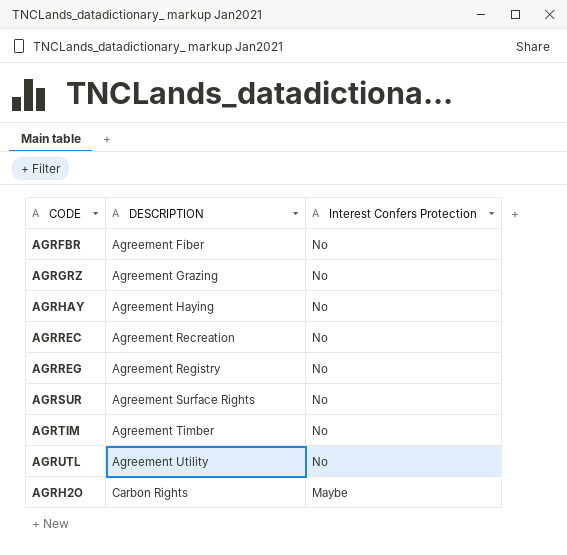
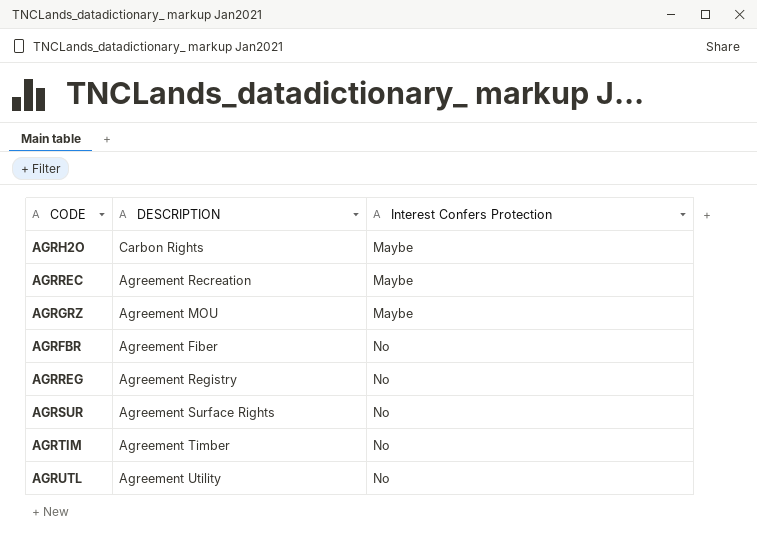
row order: DESCRIPTION ascending -> Interest Confers Protection ascending
row AGRHAY: Agreement Haying | No -> none
AGRREC | Interest Confers Protection: No -> Maybe
AGRGRZ | DESCRIPTION: Agreement Grazing -> Agreement MOU
AGRGRZ | Interest Confers Protection: No -> Maybe

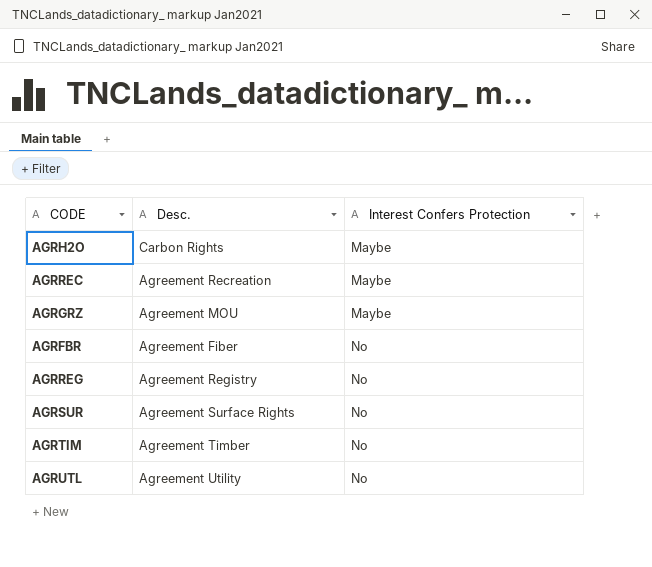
column name: DESCRIPTION -> Desc.

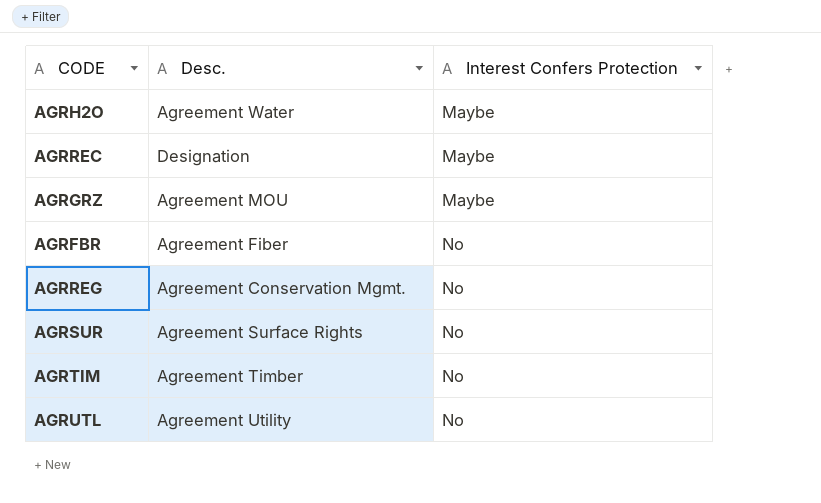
AGRH2O | Desc.: Carbon Rights -> Agreement Water
AGRREC | Desc.: Agreement Recreation -> Designation
AGRREG | Desc.: Agreement Registry -> Agreement Conservation Mgmt.

